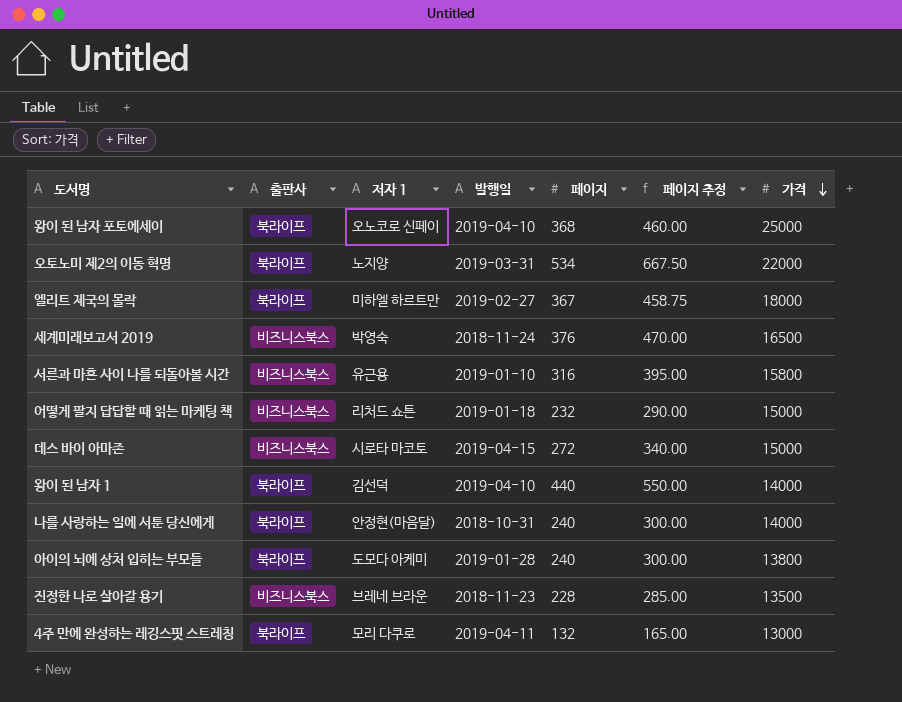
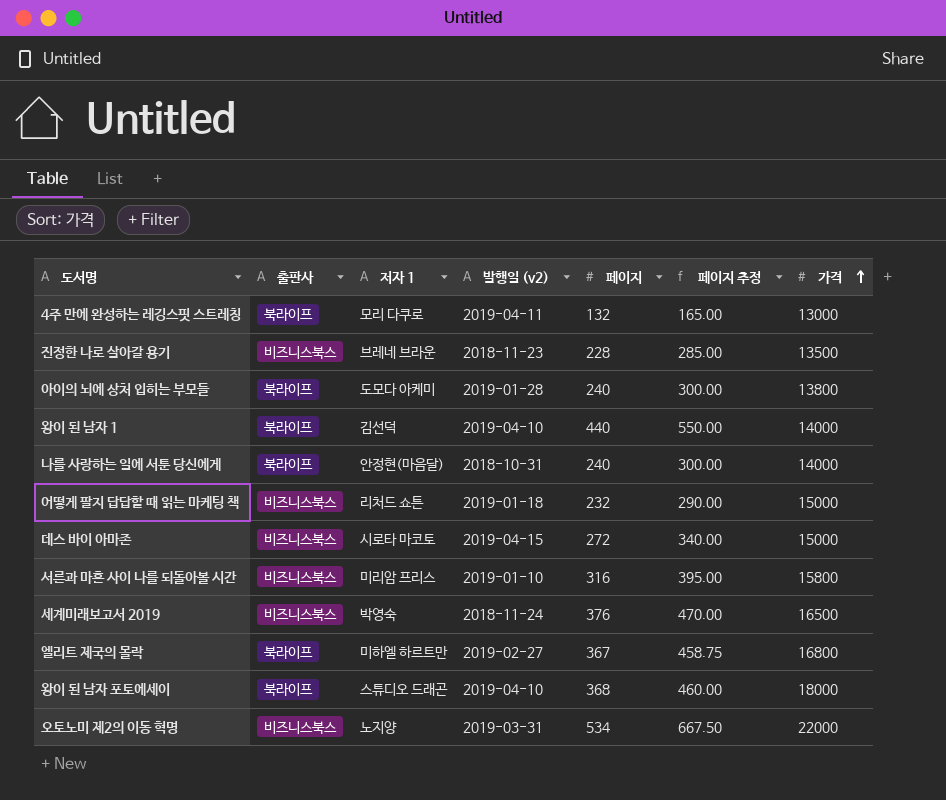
row order: 가격 descending -> 가격 ascending
column name: 발행일 -> 발행일 (v2)
서른과 마흔 사이 나를 되돌아볼 시간 | 저자 1: 유근용 -> 미리암 프리스
엘리트 제국의 몰락 | 가격: 18000 -> 16800
왕이 된 남자 포토에세이 | 저자 1: 오노코로 신페이 -> 스튜디오 드래곤
왕이 된 남자 포토에세이 | 가격: 25000 -> 18000
오토노미 제2의 이동 혁명 | 출판사: 북라이프 -> 비즈니스북스

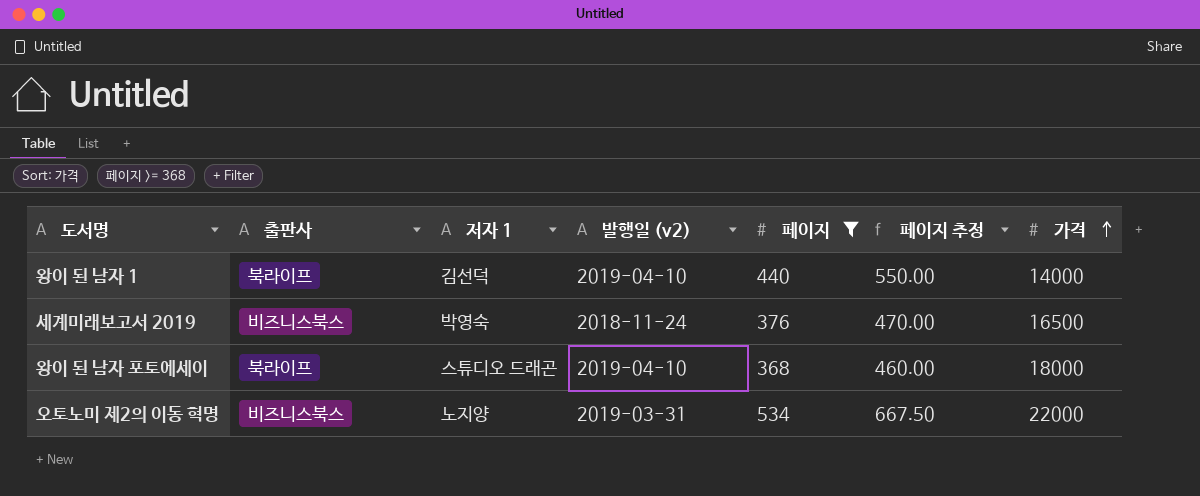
filter: none -> 페이지 >= 368

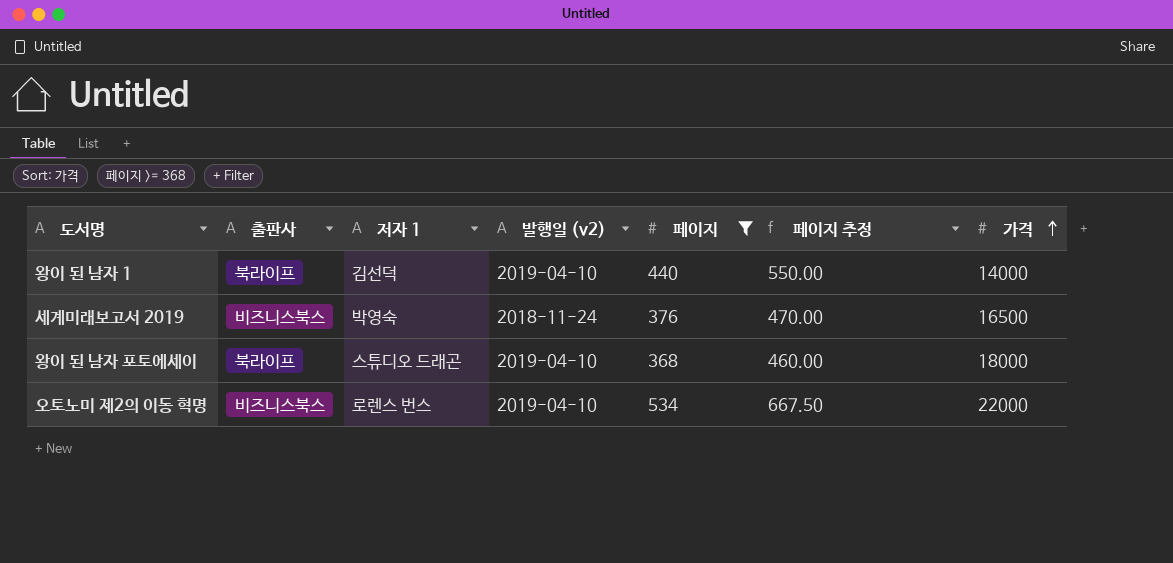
오토노미 제2의 이동 혁명 | 저자 1: 노지양 -> 로렌스 번스
오토노미 제2의 이동 혁명 | 발행일 (v2): 2019-03-31 -> 2019-04-10

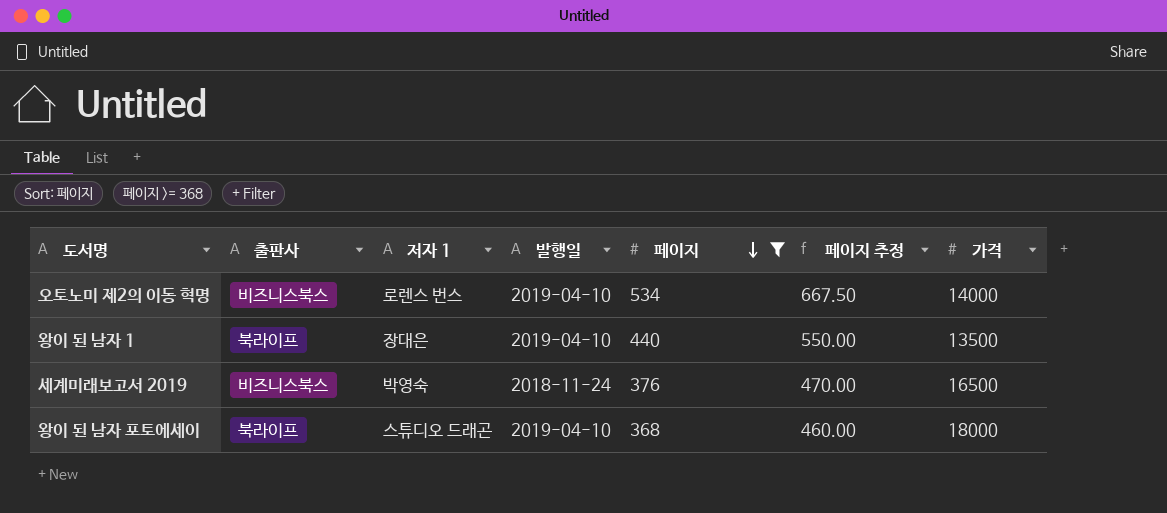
row order: 가격 ascending -> 페이지 descending
column name: 발행일 (v2) -> 발행일
오토노미 제2의 이동 혁명 | 가격: 22000 -> 14000
왕이 된 남자 1 | 저자 1: 김선덕 -> 장대은
왕이 된 남자 1 | 가격: 14000 -> 13500

